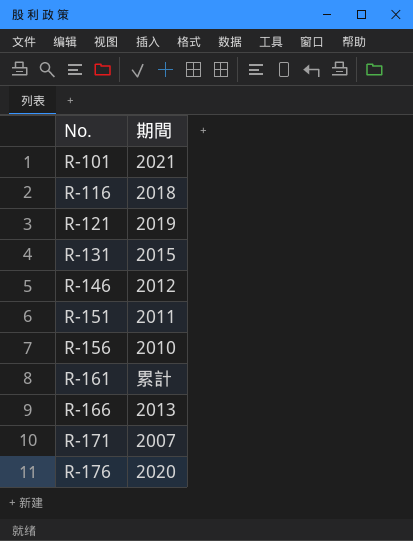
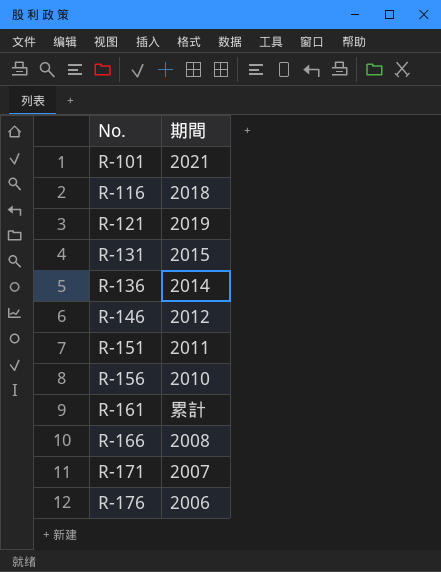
row R-136: none -> 2014
R-166 | 期間: 2013 -> 2008
R-176 | 期間: 2020 -> 2006

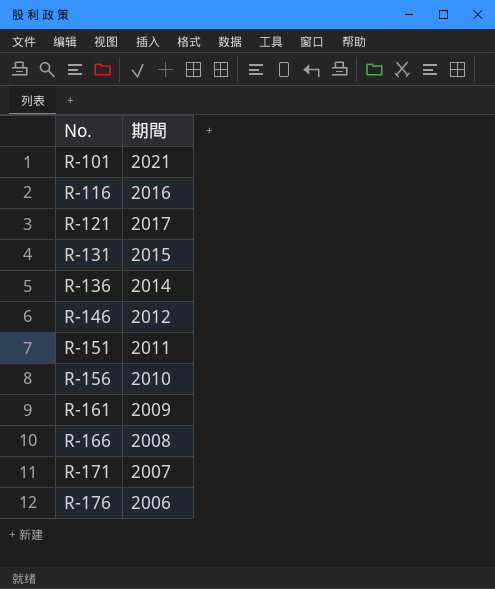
R-116 | 期間: 2018 -> 2016
R-121 | 期間: 2019 -> 2017
R-161 | 期間: 累計 -> 2009

